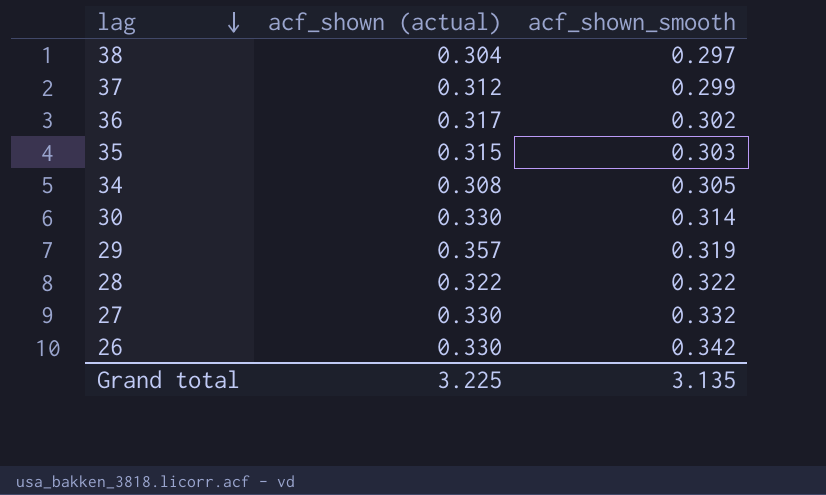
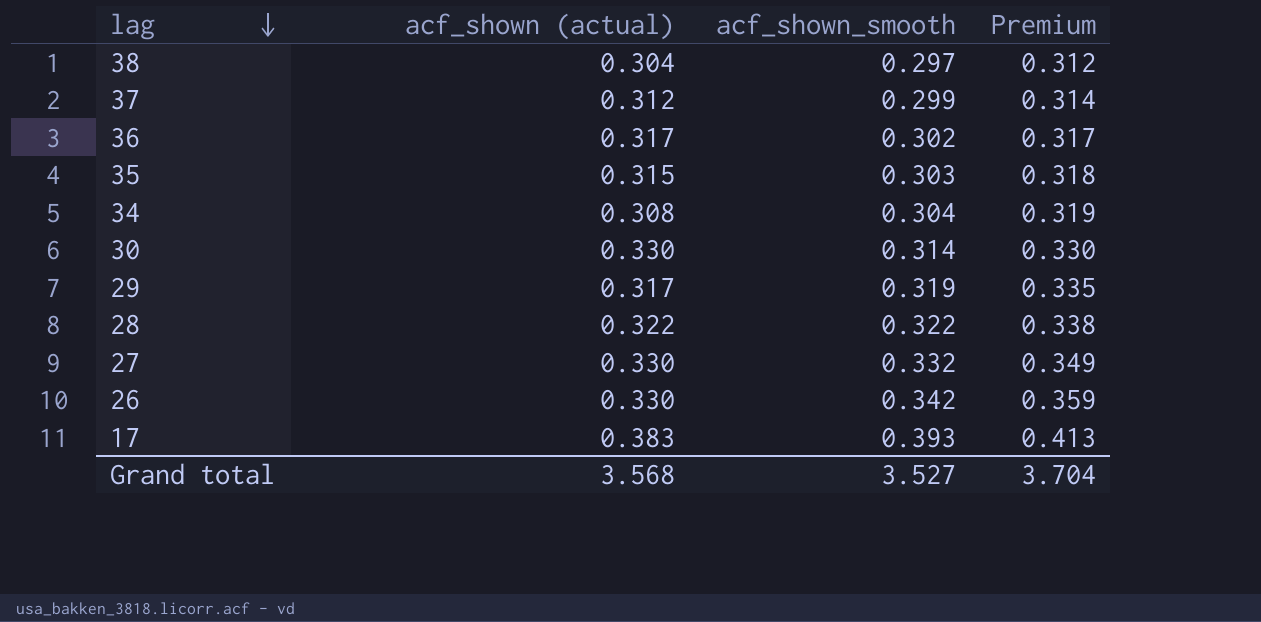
column Premium | formula: none -> [acf_shown_smooth] * 1.05
34 | acf_shown_smooth: 0.305 -> 0.304
29 | acf_shown (actual): 0.357 -> 0.317
row 17: none -> 0.383 | 0.393 | 0.413
Grand total | acf_shown (actual): 3.225 -> 3.568
Grand total | acf_shown_smooth: 3.135 -> 3.527

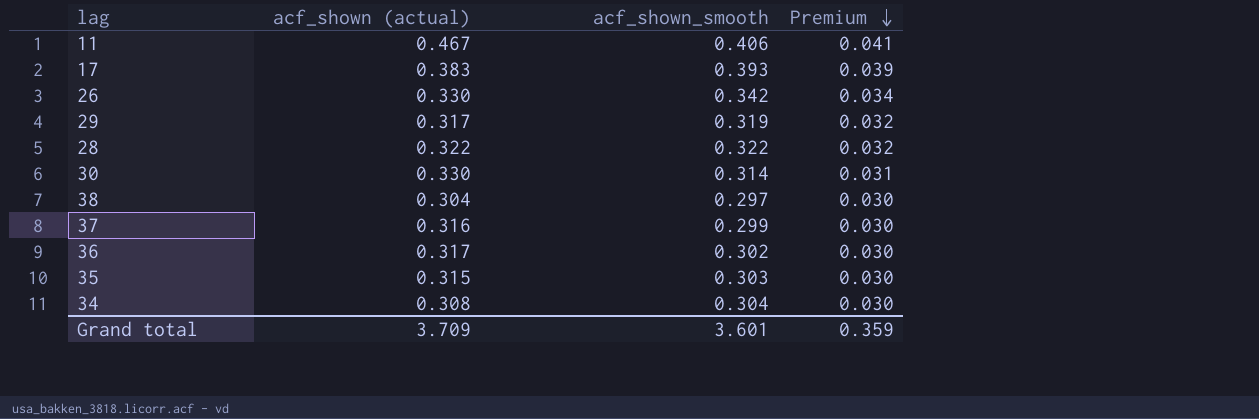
row order: lag descending -> Premium descending
column Premium | formula: [acf_shown_smooth] * 1.05 -> [acf_shown_smooth] * 0.1
row 27: 0.330 | 0.332 | 0.349 -> none
row 11: none -> 0.467 | 0.406 | 0.041
37 | acf_shown (actual): 0.312 -> 0.316
Grand total | acf_shown (actual): 3.568 -> 3.709
Grand total | acf_shown_smooth: 3.527 -> 3.601
Grand total | Premium: 3.704 -> 0.359

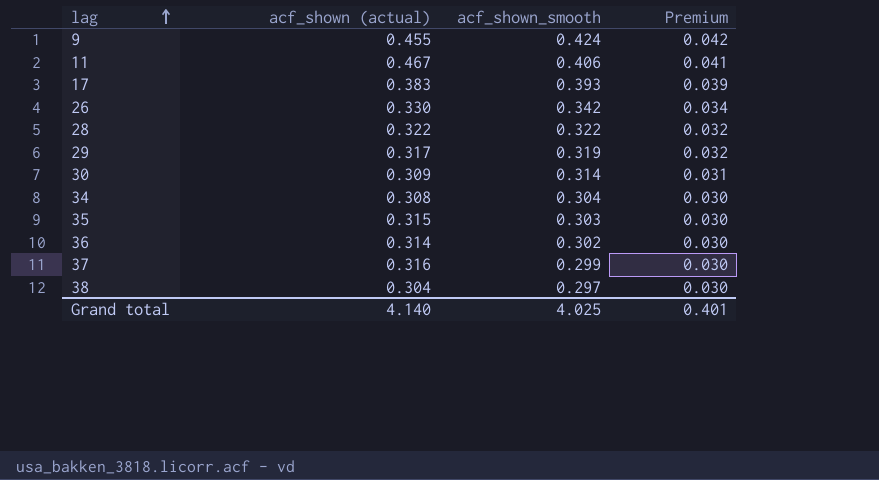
row order: Premium descending -> lag ascending
row 9: none -> 0.455 | 0.424 | 0.042
30 | acf_shown (actual): 0.330 -> 0.309
36 | acf_shown (actual): 0.317 -> 0.314
Grand total | acf_shown (actual): 3.709 -> 4.140
Grand total | acf_shown_smooth: 3.601 -> 4.025
Grand total | Premium: 0.359 -> 0.401

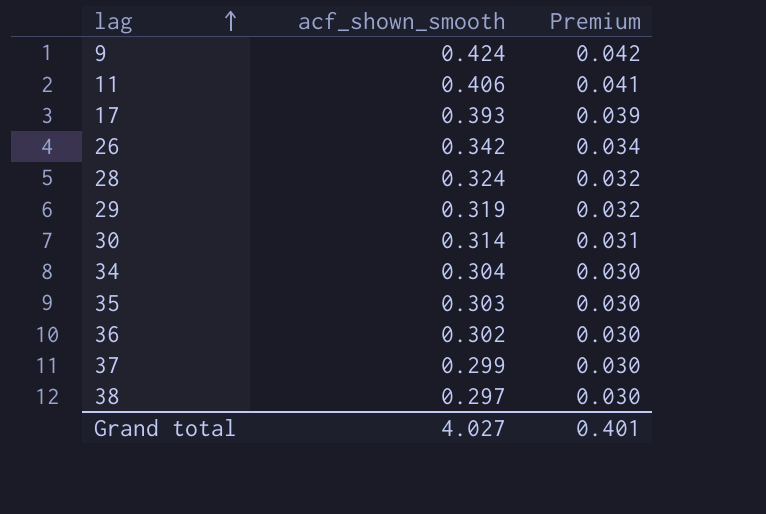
column acf_shown (actual) | position: 2 -> none
28 | acf_shown_smooth: 0.322 -> 0.324
Grand total | acf_shown_smooth: 4.025 -> 4.027

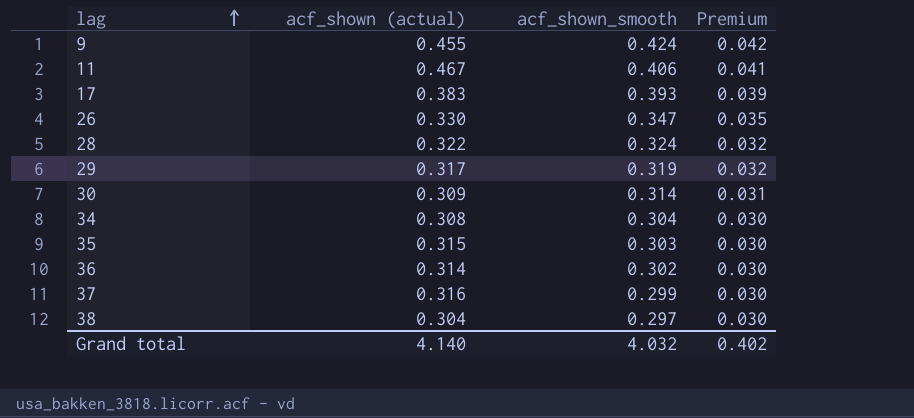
column acf_shown (actual) | position: none -> 2
26 | acf_shown_smooth: 0.342 -> 0.347
26 | Premium: 0.034 -> 0.035
Grand total | acf_shown_smooth: 4.027 -> 4.032
Grand total | Premium: 0.401 -> 0.402

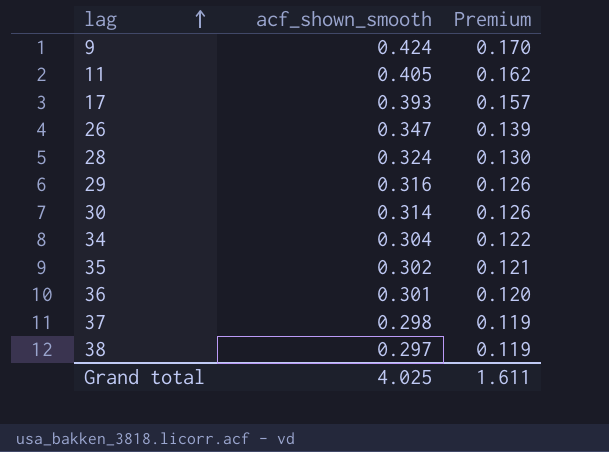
column acf_shown (actual) | position: 2 -> none
column Premium | formula: [acf_shown_smooth] * 0.1 -> [acf_shown_smooth] * 0.4
11 | acf_shown_smooth: 0.406 -> 0.405
29 | acf_shown_smooth: 0.319 -> 0.316
35 | acf_shown_smooth: 0.303 -> 0.302
36 | acf_shown_smooth: 0.302 -> 0.301
37 | acf_shown_smooth: 0.299 -> 0.298
Grand total | acf_shown_smooth: 4.032 -> 4.025
Grand total | Premium: 0.402 -> 1.611

